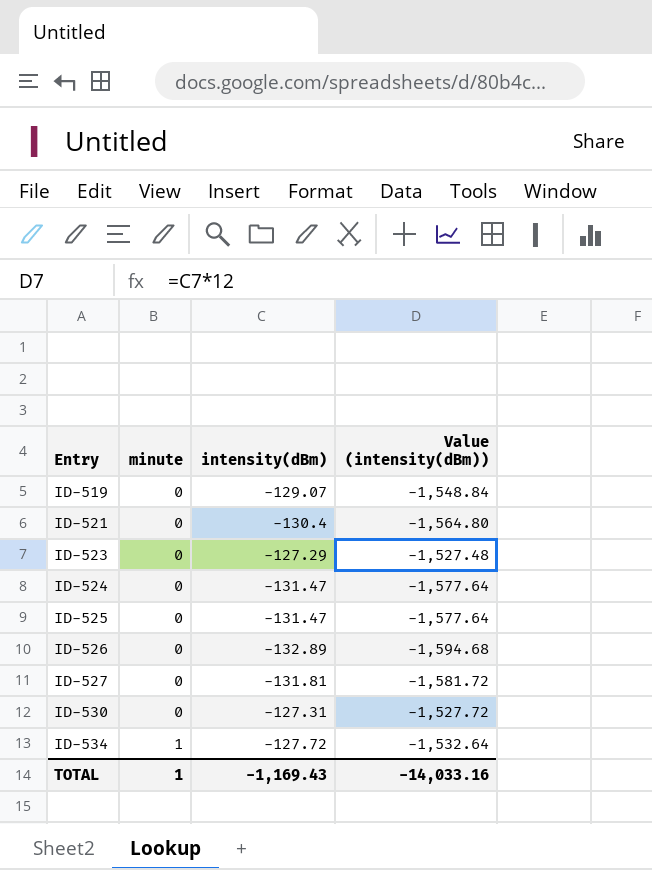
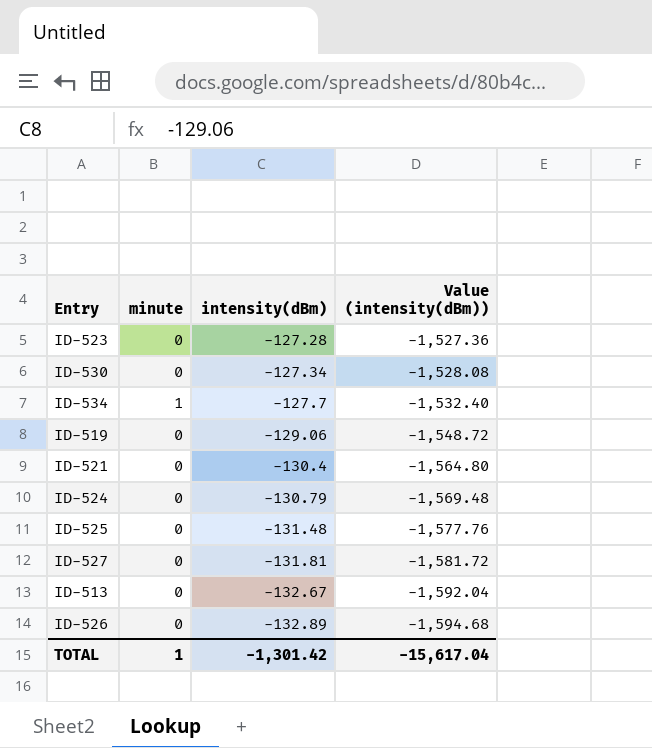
row order: Entry ascending -> intensity(dBm) descending
ID-523 | intensity(dBm): -127.29 -> -127.28
ID-523 | Value (intensity(dBm)): -1,527.48 -> -1,527.36
ID-530 | intensity(dBm): -127.31 -> -127.34
ID-530 | Value (intensity(dBm)): -1,527.72 -> -1,528.08
ID-534 | intensity(dBm): -127.72 -> -127.7
ID-534 | Value (intensity(dBm)): -1,532.64 -> -1,532.40
ID-519 | intensity(dBm): -129.07 -> -129.06
ID-519 | Value (intensity(dBm)): -1,548.84 -> -1,548.72
ID-524 | intensity(dBm): -131.47 -> -130.79
ID-524 | Value (intensity(dBm)): -1,577.64 -> -1,569.48
ID-525 | intensity(dBm): -131.47 -> -131.48
ID-525 | Value (intensity(dBm)): -1,577.64 -> -1,577.76
row ID-513: none -> 0 | -132.67 | -1,592.04
TOTAL | intensity(dBm): -1,169.43 -> -1,301.42
TOTAL | Value (intensity(dBm)): -14,033.16 -> -15,617.04

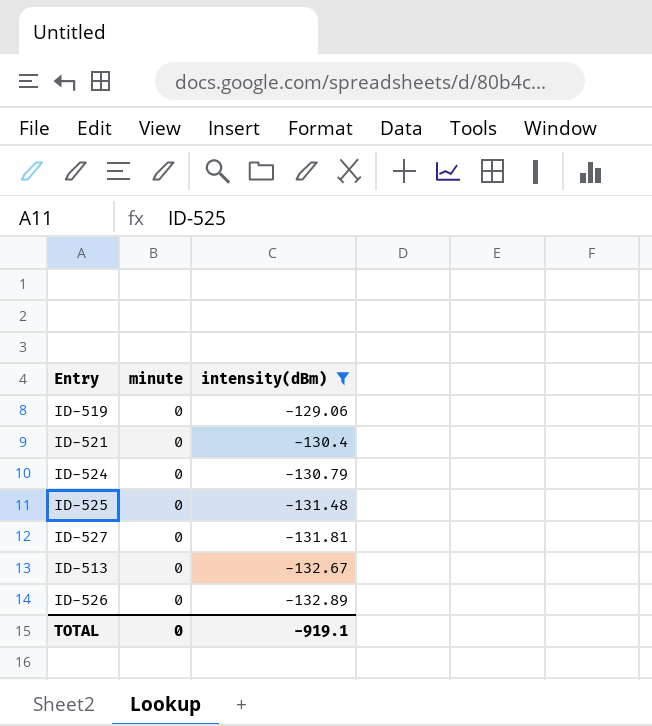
filter: none -> intensity(dBm) <= -129.06
column Value (intensity(dBm)) | formula: [intensity(dBm)] * 12 -> none
TOTAL | minute: 1 -> 0
TOTAL | intensity(dBm): -1,301.42 -> -919.1

